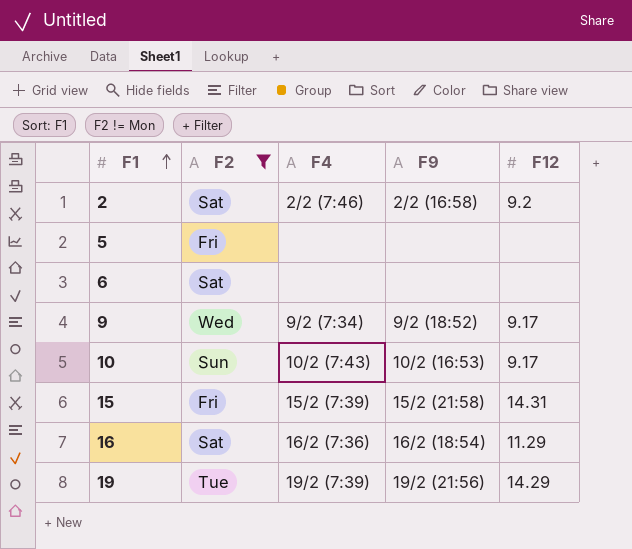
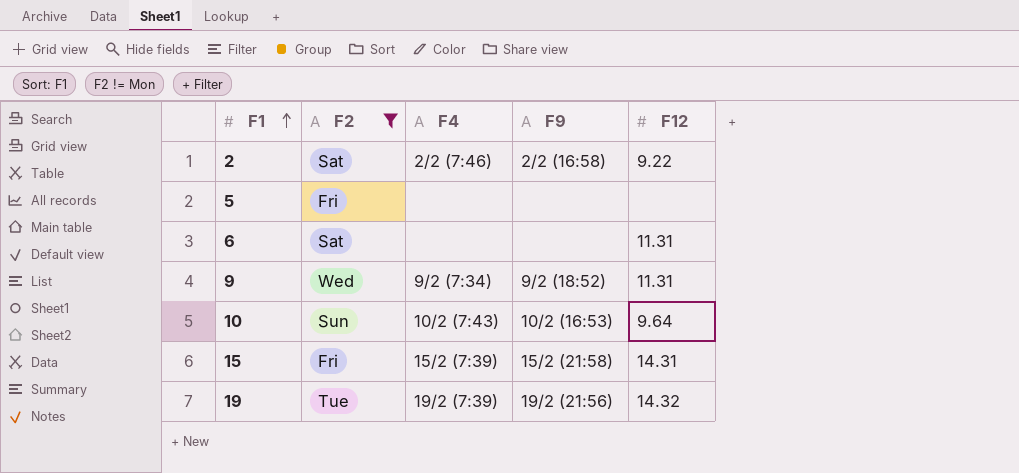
row 16: Sat | 16/2 (7:36) | 16/2 (18:54) | 11.29 -> none
2 | F12: 9.2 -> 9.22
6 | F12: none -> 11.31
9 | F12: 9.17 -> 11.31
10 | F12: 9.17 -> 9.64
19 | F12: 14.29 -> 14.32

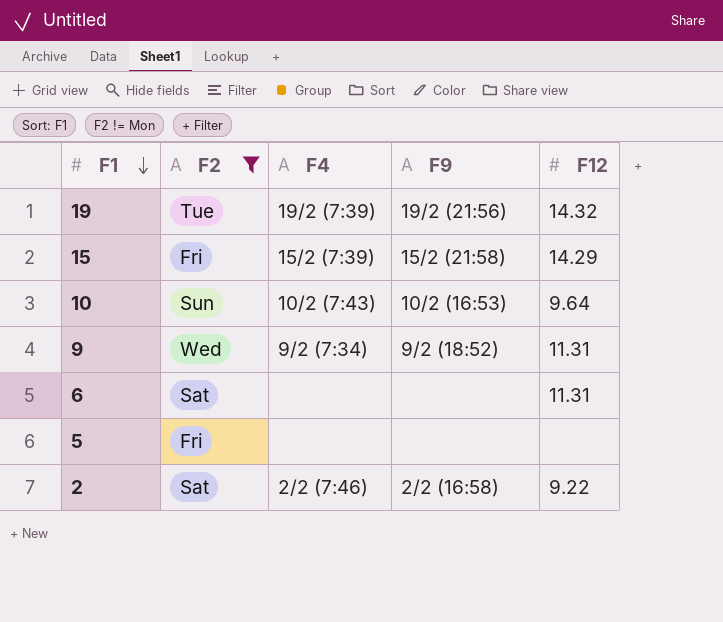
row order: F1 ascending -> F1 descending
15 | F12: 14.31 -> 14.29

